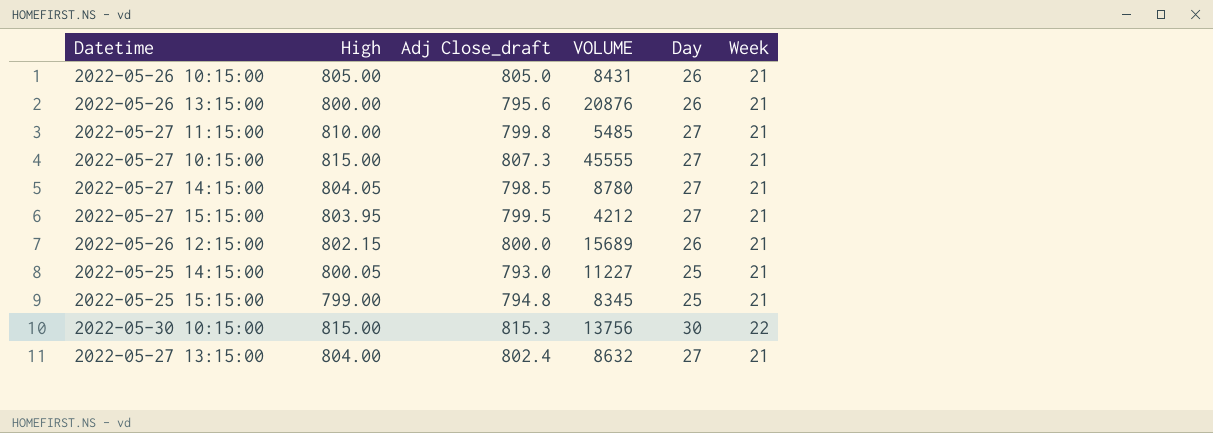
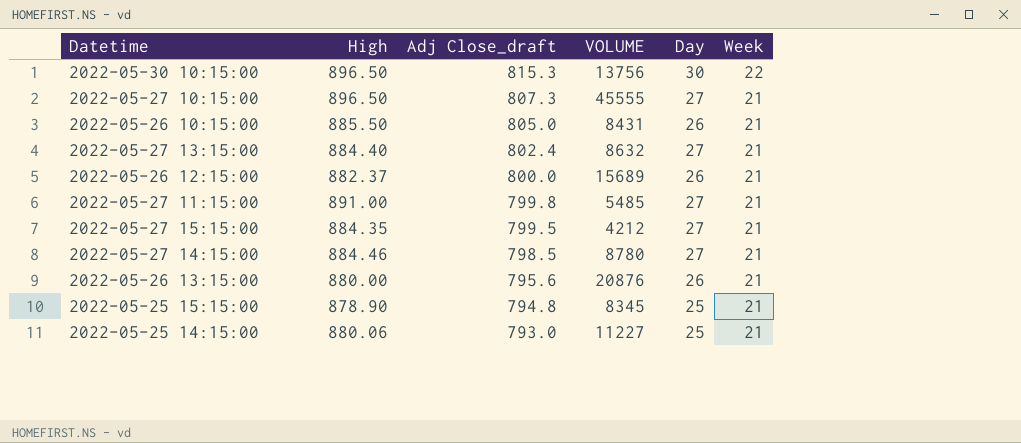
row order: none -> Adj Close_draft descending
2022-05-30 10:15:00 | High: 815.00 -> 896.50
2022-05-27 10:15:00 | High: 815.00 -> 896.50
2022-05-26 10:15:00 | High: 805.00 -> 885.50
2022-05-27 13:15:00 | High: 804.00 -> 884.40
2022-05-26 12:15:00 | High: 802.15 -> 882.37
2022-05-27 11:15:00 | High: 810.00 -> 891.00
2022-05-27 15:15:00 | High: 803.95 -> 884.35
2022-05-27 14:15:00 | High: 804.05 -> 884.46
2022-05-26 13:15:00 | High: 800.00 -> 880.00
2022-05-25 15:15:00 | High: 799.00 -> 878.90
2022-05-25 14:15:00 | High: 800.05 -> 880.06

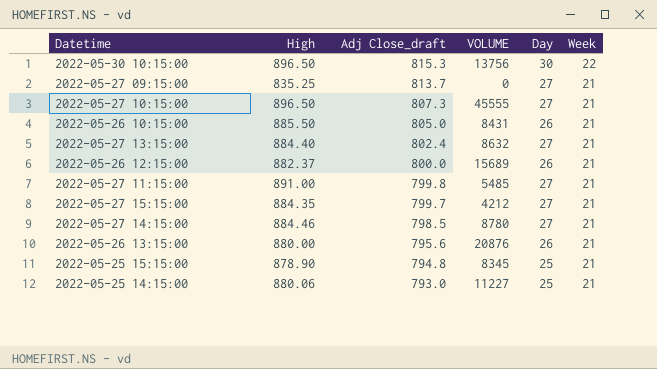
row 2022-05-27 09:15:00: none -> 835.25 | 813.7 | 0 | 27 | 21
2022-05-27 15:15:00 | Adj Close_draft: 799.5 -> 799.7

